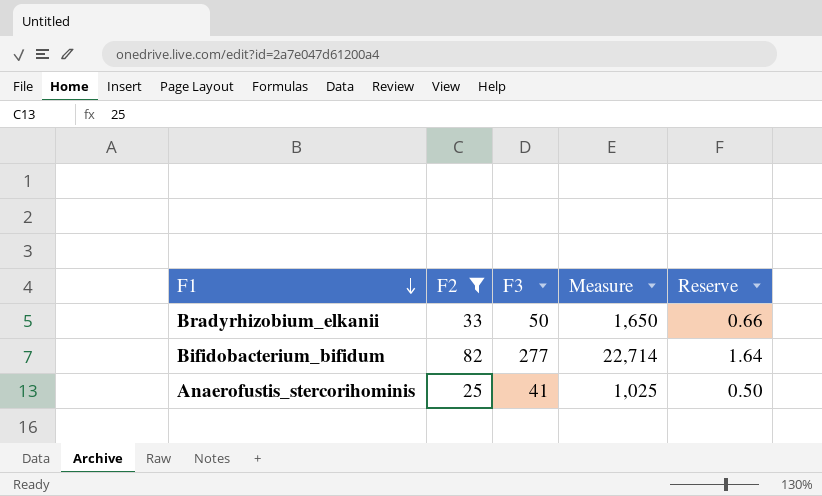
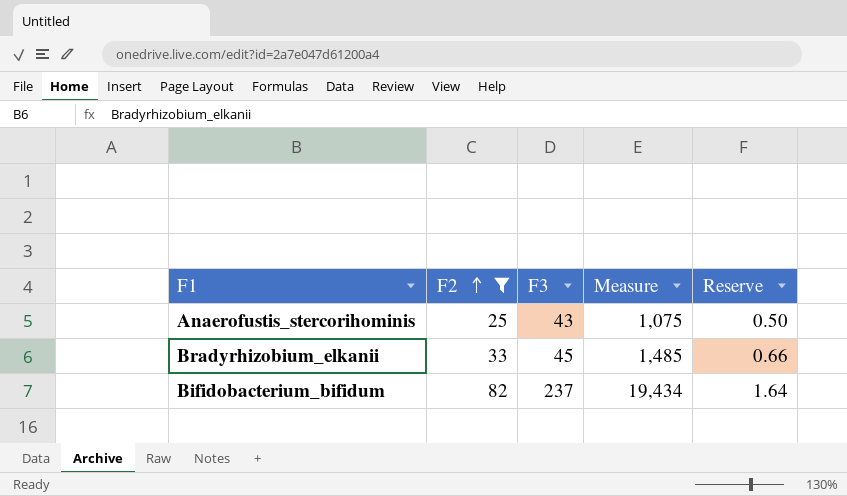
row order: F1 descending -> F2 ascending
Anaerofustis_stercorihominis | F3: 41 -> 43
Anaerofustis_stercorihominis | Measure: 1,025 -> 1,075
Bradyrhizobium_elkanii | F3: 50 -> 45
Bradyrhizobium_elkanii | Measure: 1,650 -> 1,485
Bifidobacterium_bifidum | F3: 277 -> 237
Bifidobacterium_bifidum | Measure: 22,714 -> 19,434

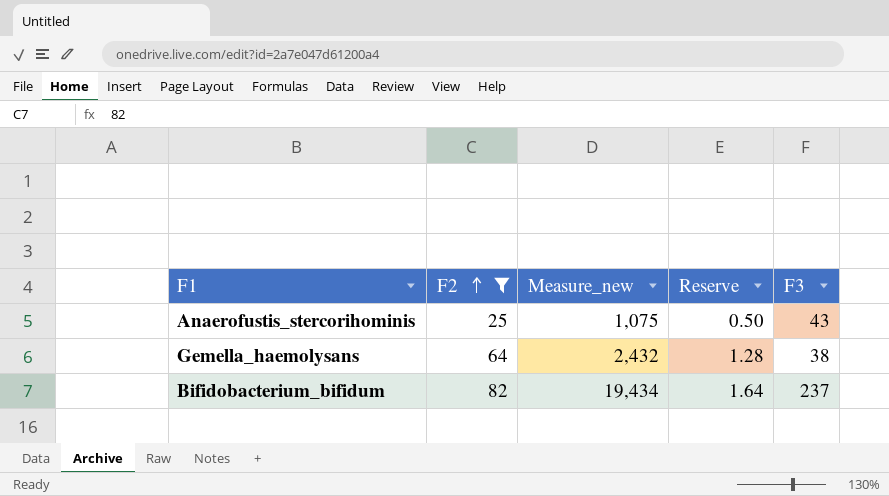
column name: Measure -> Measure_new
column F3 | position: 3 -> 5
row Bradyrhizobium_elkanii: 33 | 45 | 1,485 | 0.66 -> none
row Gemella_haemolysans: none -> 64 | 2,432 | 1.28 | 38

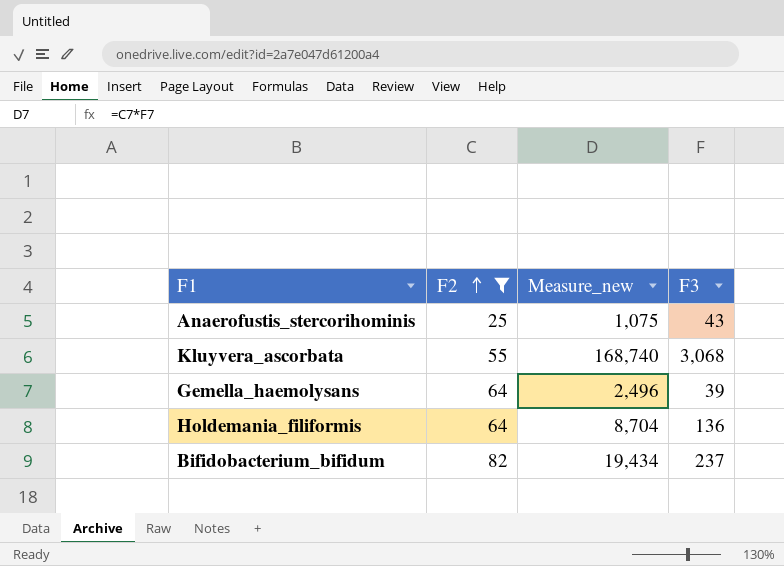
column Reserve | formula: [F2] * 0.02 -> none
row Kluyvera_ascorbata: none -> 55 | 168,740 | 3,068
Gemella_haemolysans | Measure_new: 2,432 -> 2,496
Gemella_haemolysans | F3: 38 -> 39
row Holdemania_filiformis: none -> 64 | 8,704 | 136

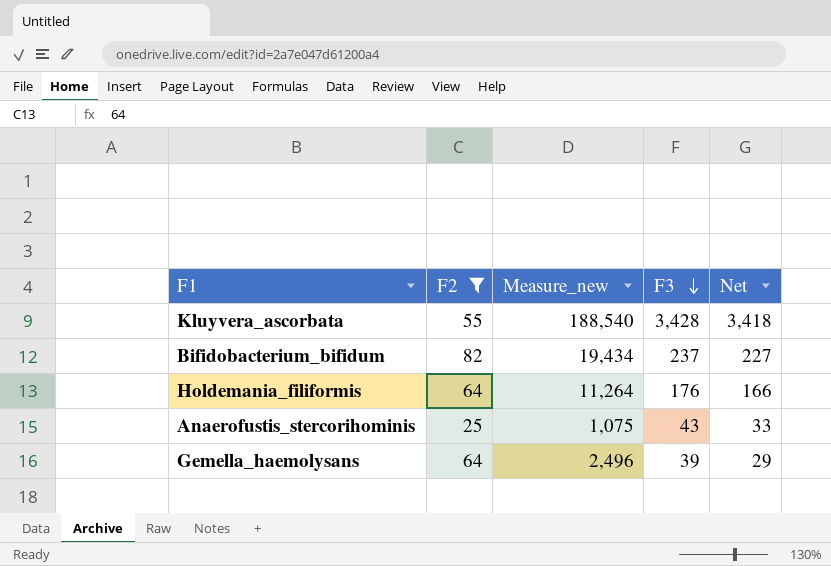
row order: F2 ascending -> F3 descending
column Net | formula: none -> [F3] - 10
Kluyvera_ascorbata | Measure_new: 168,740 -> 188,540
Kluyvera_ascorbata | F3: 3,068 -> 3,428
Holdemania_filiformis | Measure_new: 8,704 -> 11,264
Holdemania_filiformis | F3: 136 -> 176

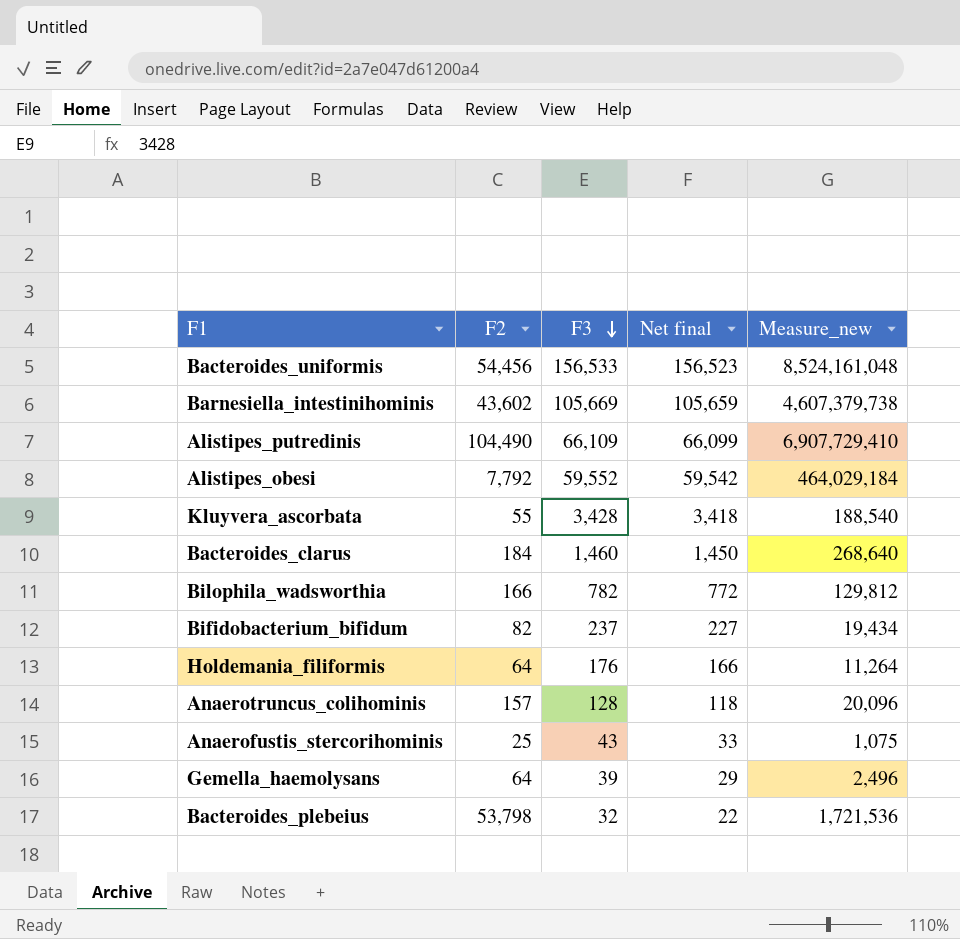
filter: F2 <= 82 -> none
column name: Net -> Net final
column Measure_new | position: 3 -> 5

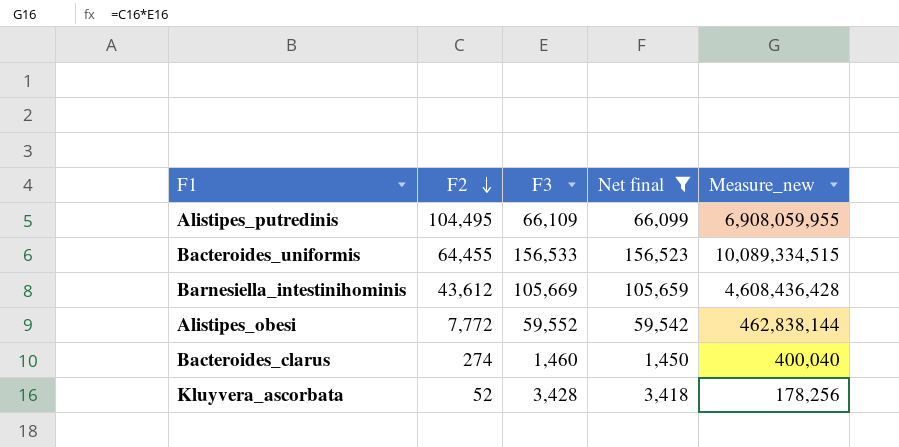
filter: none -> Net final >= 1,450
row order: F3 descending -> F2 descending
Alistipes_putredinis | F2: 104,490 -> 104,495
Alistipes_putredinis | Measure_new: 6,907,729,410 -> 6,908,059,955
Bacteroides_uniformis | F2: 54,456 -> 64,455
Bacteroides_uniformis | Measure_new: 8,524,161,048 -> 10,089,334,515
Barnesiella_intestinihominis | F2: 43,602 -> 43,612
Barnesiella_intestinihominis | Measure_new: 4,607,379,738 -> 4,608,436,428
Alistipes_obesi | F2: 7,792 -> 7,772
Alistipes_obesi | Measure_new: 464,029,184 -> 462,838,144
Bacteroides_clarus | F2: 184 -> 274
Bacteroides_clarus | Measure_new: 268,640 -> 400,040
Kluyvera_ascorbata | F2: 55 -> 52
Kluyvera_ascorbata | Measure_new: 188,540 -> 178,256

